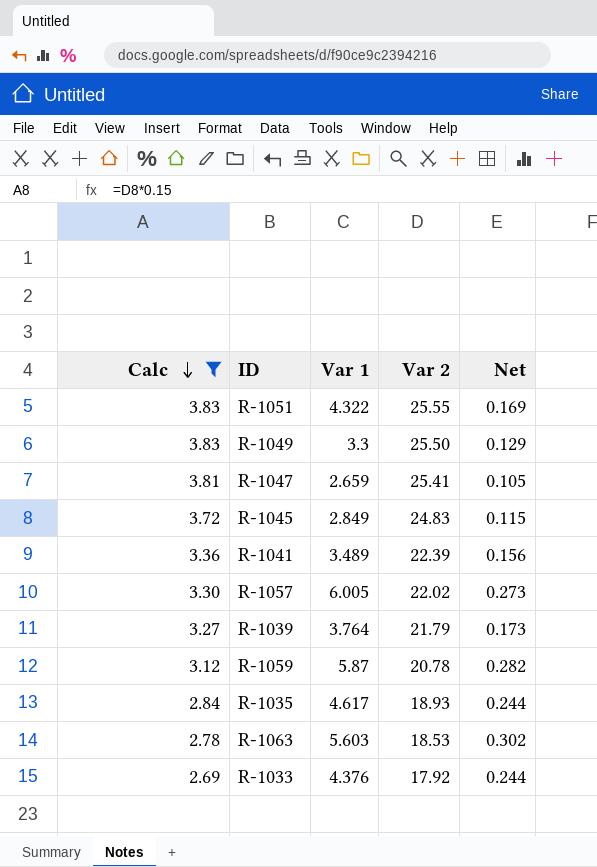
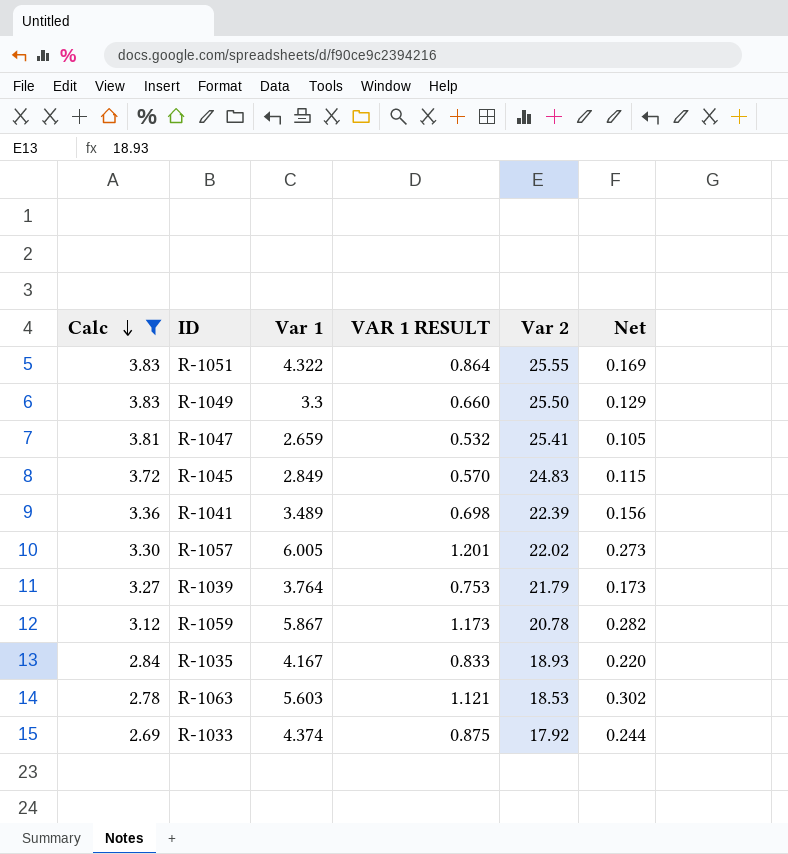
column VAR 1 RESULT | formula: none -> [Var 1] * 0.2
R-1059 | Var 1: 5.87 -> 5.867
R-1035 | Var 1: 4.617 -> 4.167
R-1035 | Net: 0.244 -> 0.220
R-1033 | Var 1: 4.376 -> 4.374

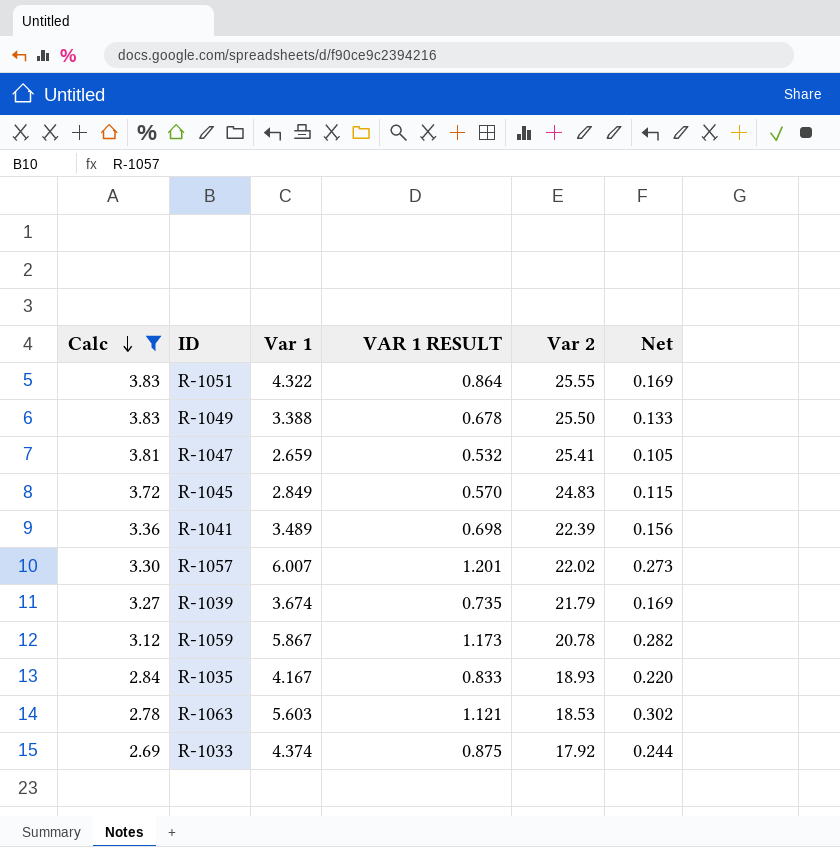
R-1049 | Var 1: 3.3 -> 3.388
R-1049 | VAR 1 RESULT: 0.660 -> 0.678
R-1049 | Net: 0.129 -> 0.133
R-1057 | Var 1: 6.005 -> 6.007
R-1039 | Var 1: 3.764 -> 3.674
R-1039 | VAR 1 RESULT: 0.753 -> 0.735
R-1039 | Net: 0.173 -> 0.169

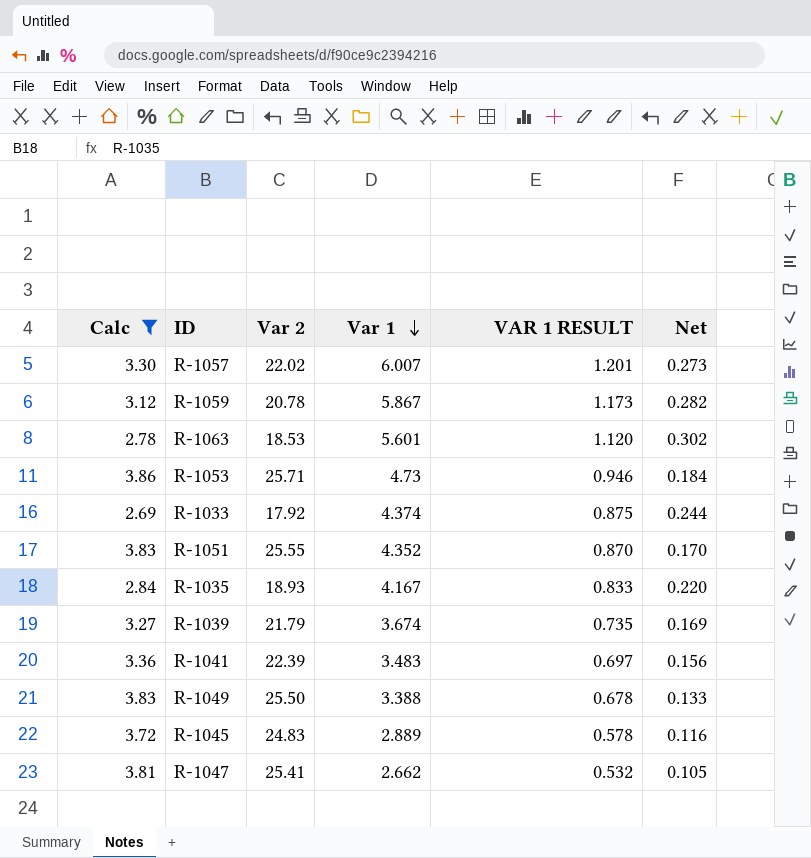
row order: Calc descending -> Var 1 descending
column Var 2 | position: 5 -> 3
R-1063 | Var 1: 5.603 -> 5.601
R-1063 | VAR 1 RESULT: 1.121 -> 1.120
row R-1053: none -> 3.86 | 25.71 | 4.73 | 0.946 | 0.184
R-1051 | Var 1: 4.322 -> 4.352
R-1051 | VAR 1 RESULT: 0.864 -> 0.870
R-1051 | Net: 0.169 -> 0.170
R-1041 | Var 1: 3.489 -> 3.483
R-1041 | VAR 1 RESULT: 0.698 -> 0.697
R-1045 | Var 1: 2.849 -> 2.889
R-1045 | VAR 1 RESULT: 0.570 -> 0.578
R-1045 | Net: 0.115 -> 0.116
R-1047 | Var 1: 2.659 -> 2.662

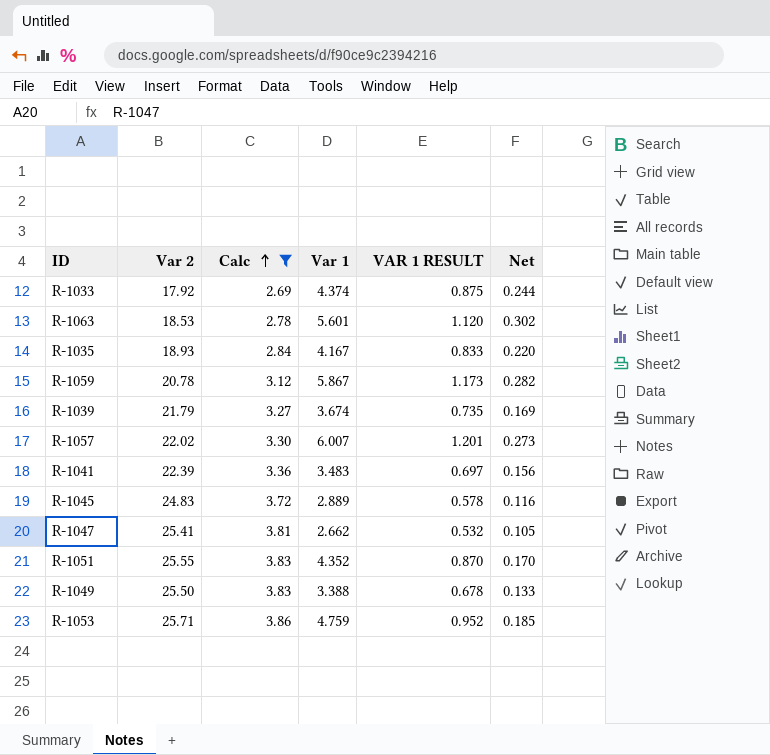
row order: Var 1 descending -> Calc ascending
column Calc | position: 1 -> 3
R-1053 | Var 1: 4.73 -> 4.759
R-1053 | VAR 1 RESULT: 0.946 -> 0.952
R-1053 | Net: 0.184 -> 0.185

